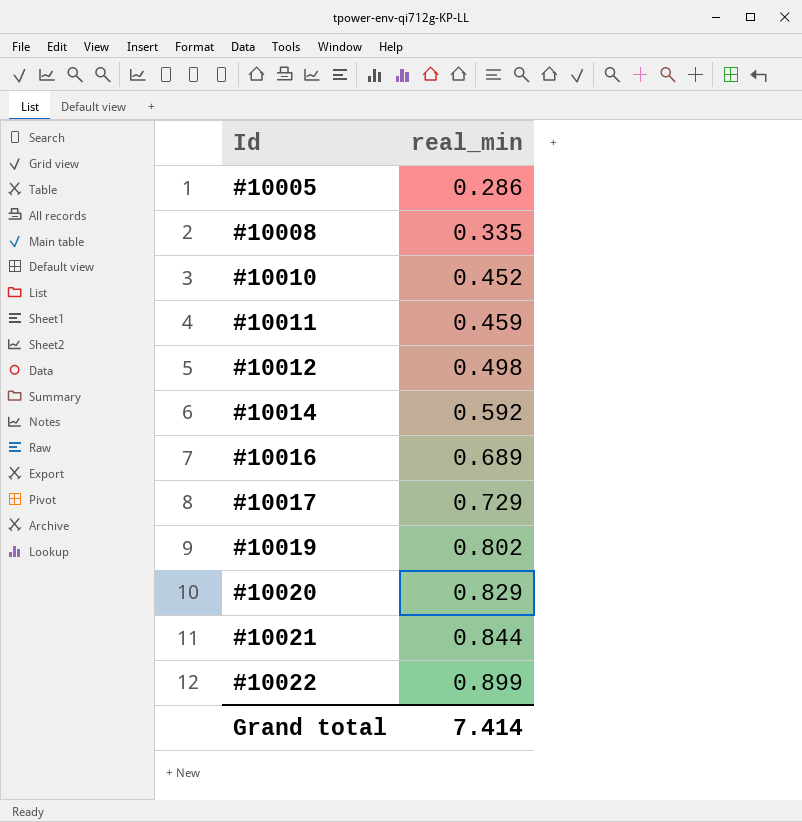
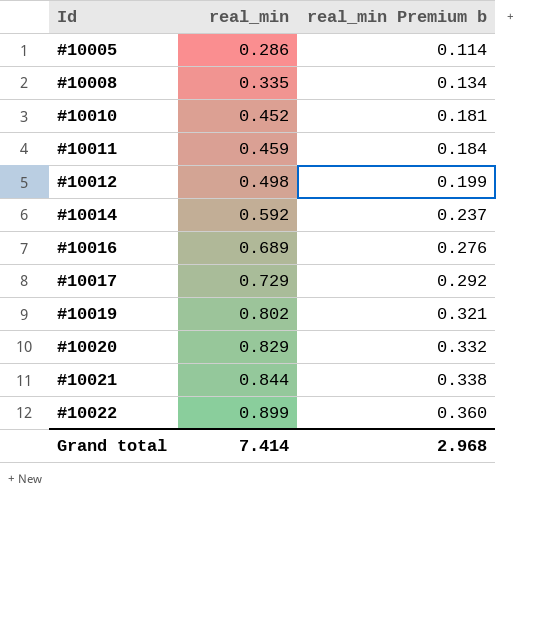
column real_min Premium b | formula: none -> [real_min] * 0.4

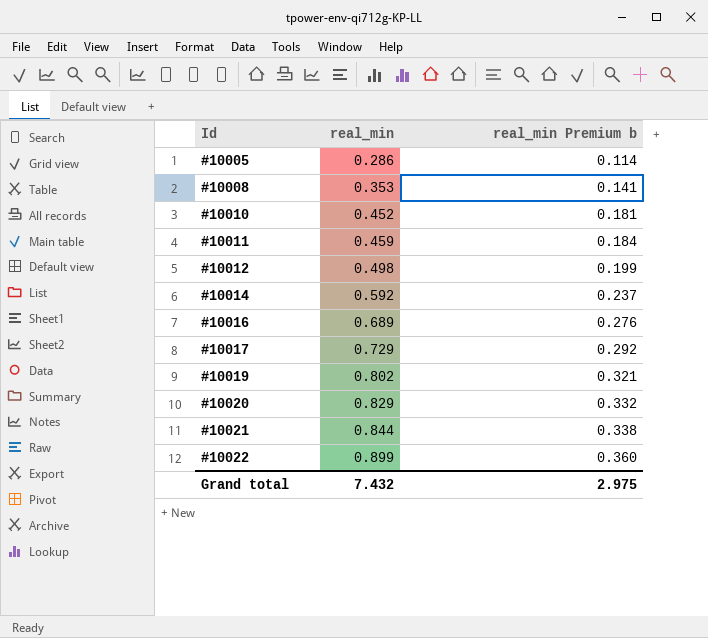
#10008 | real_min: 0.335 -> 0.353
#10008 | real_min Premium b: 0.134 -> 0.141
Grand total | real_min: 7.414 -> 7.432
Grand total | real_min Premium b: 2.968 -> 2.975

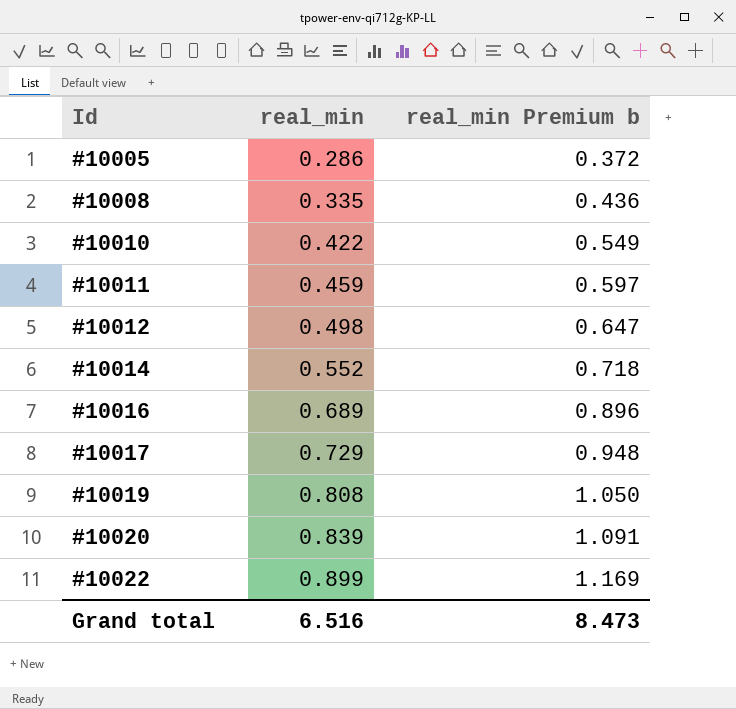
column real_min Premium b | formula: [real_min] * 0.4 -> [real_min] * 1.3
row #10021: 0.844 | 0.338 -> none
#10008 | real_min: 0.353 -> 0.335
#10010 | real_min: 0.452 -> 0.422
#10014 | real_min: 0.592 -> 0.552
#10019 | real_min: 0.802 -> 0.808
#10020 | real_min: 0.829 -> 0.839
Grand total | real_min: 7.432 -> 6.516
Grand total | real_min Premium b: 2.975 -> 8.473

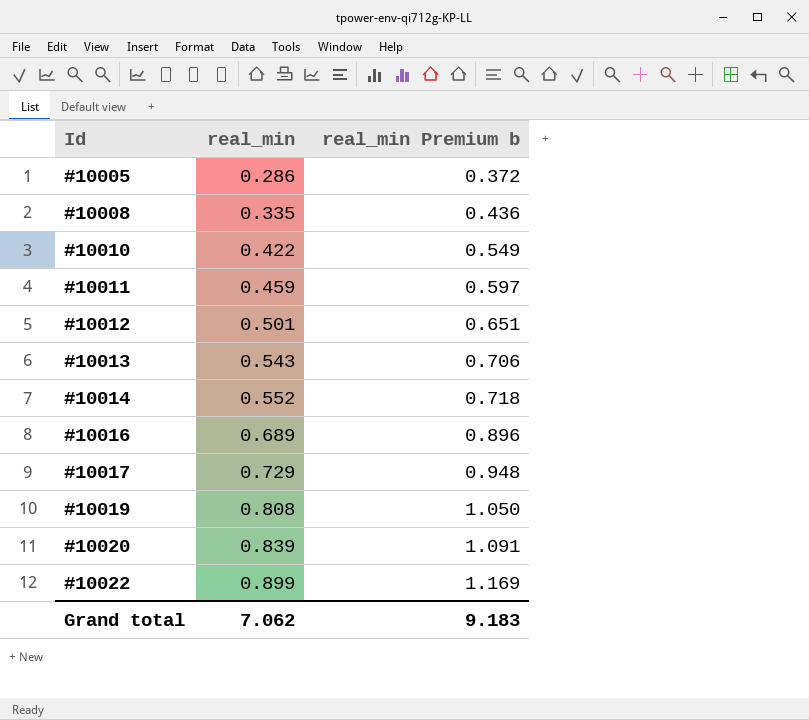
#10012 | real_min: 0.498 -> 0.501
#10012 | real_min Premium b: 0.647 -> 0.651
row #10013: none -> 0.543 | 0.706
Grand total | real_min: 6.516 -> 7.062
Grand total | real_min Premium b: 8.473 -> 9.183

